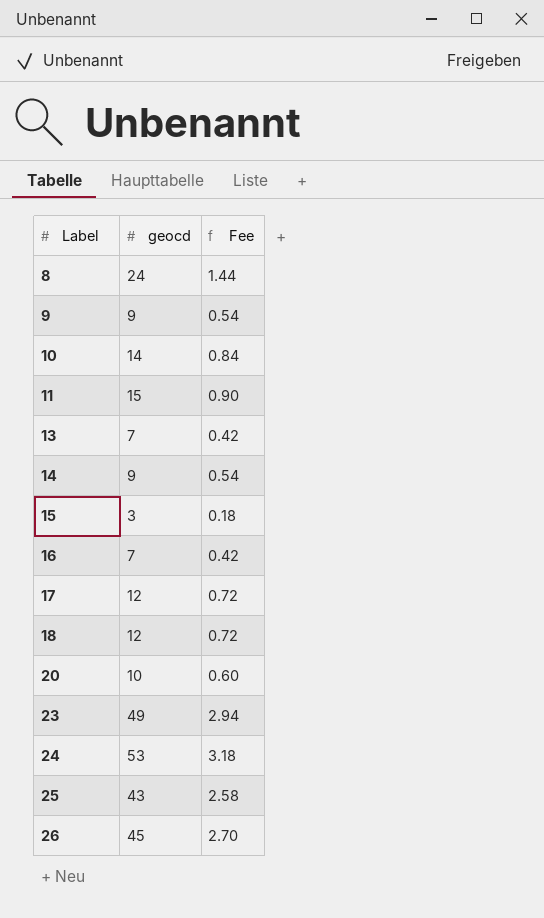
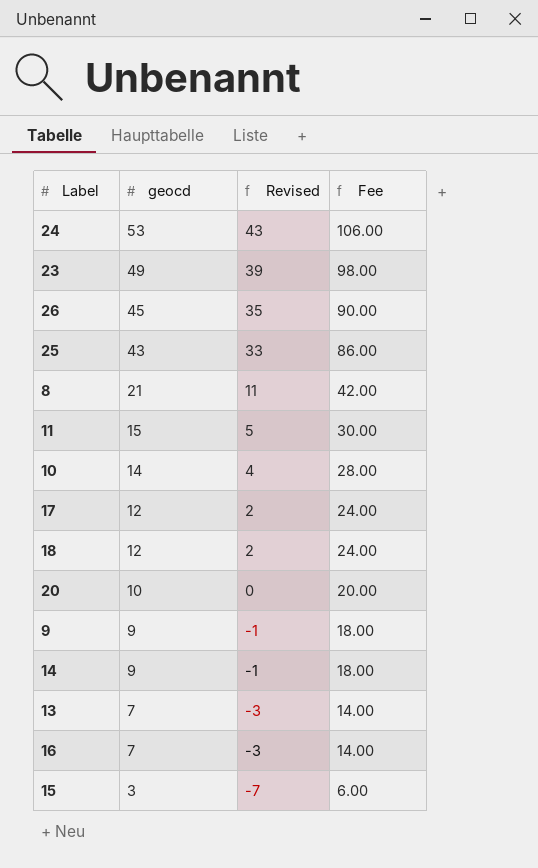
row order: Label ascending -> geocd descending
column Revised | formula: none -> [geocd] - 10
column Fee | formula: [geocd] * 0.06 -> [geocd] * 2
8 | geocd: 24 -> 21

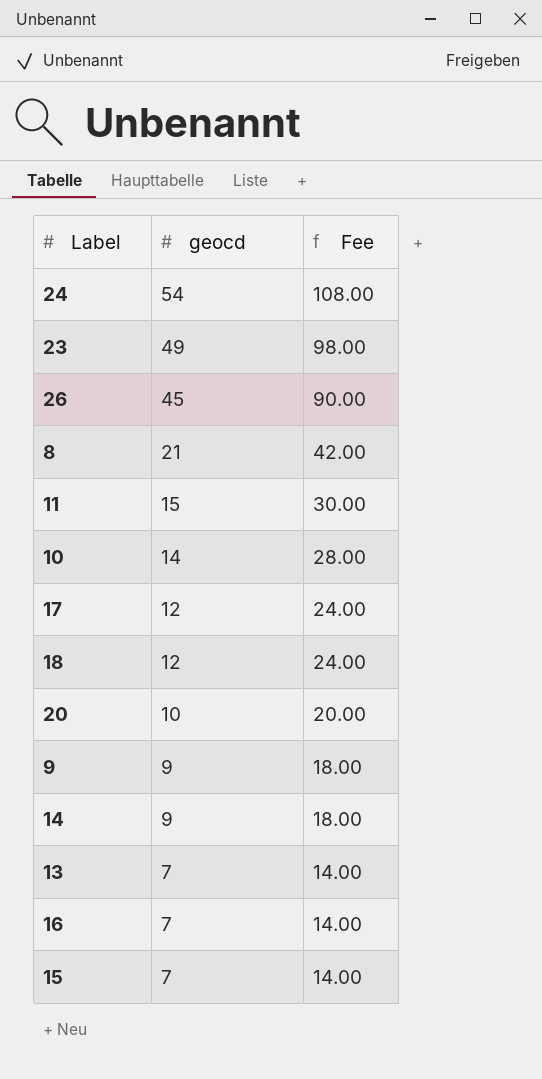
column Revised | formula: [geocd] - 10 -> none
row 25: 43 | 33 | 86.00 -> none
24 | geocd: 53 -> 54
24 | Fee: 106.00 -> 108.00
15 | geocd: 3 -> 7
15 | Fee: 6.00 -> 14.00

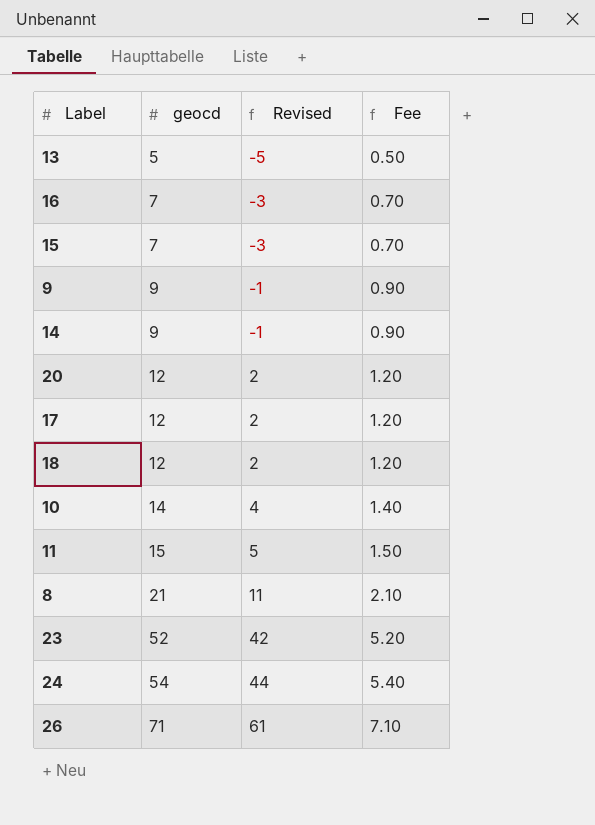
row order: geocd descending -> geocd ascending
column Revised | formula: none -> [geocd] - 10
column Fee | formula: [geocd] * 2 -> [geocd] * 0.1
13 | geocd: 7 -> 5
20 | geocd: 10 -> 12
23 | geocd: 49 -> 52
26 | geocd: 45 -> 71

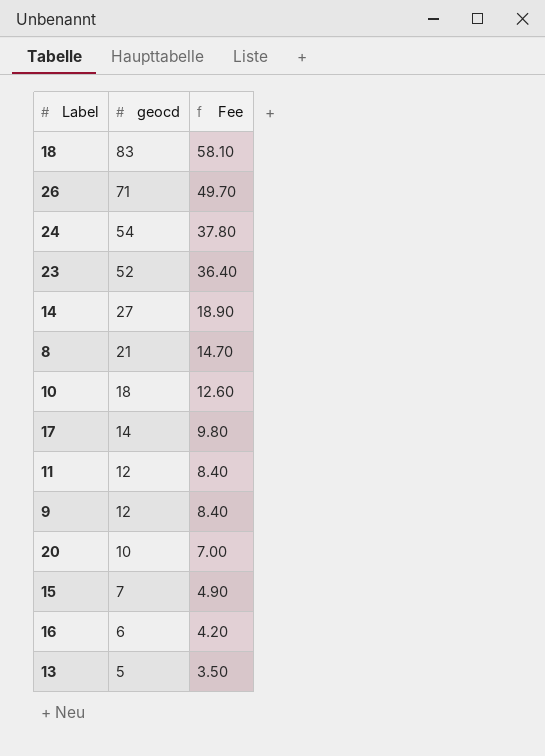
row order: geocd ascending -> geocd descending
column Revised | formula: [geocd] - 10 -> none
column Fee | formula: [geocd] * 0.1 -> [geocd] * 0.7
18 | geocd: 12 -> 83
14 | geocd: 9 -> 27
10 | geocd: 14 -> 18
17 | geocd: 12 -> 14
11 | geocd: 15 -> 12
9 | geocd: 9 -> 12
20 | geocd: 12 -> 10
16 | geocd: 7 -> 6

